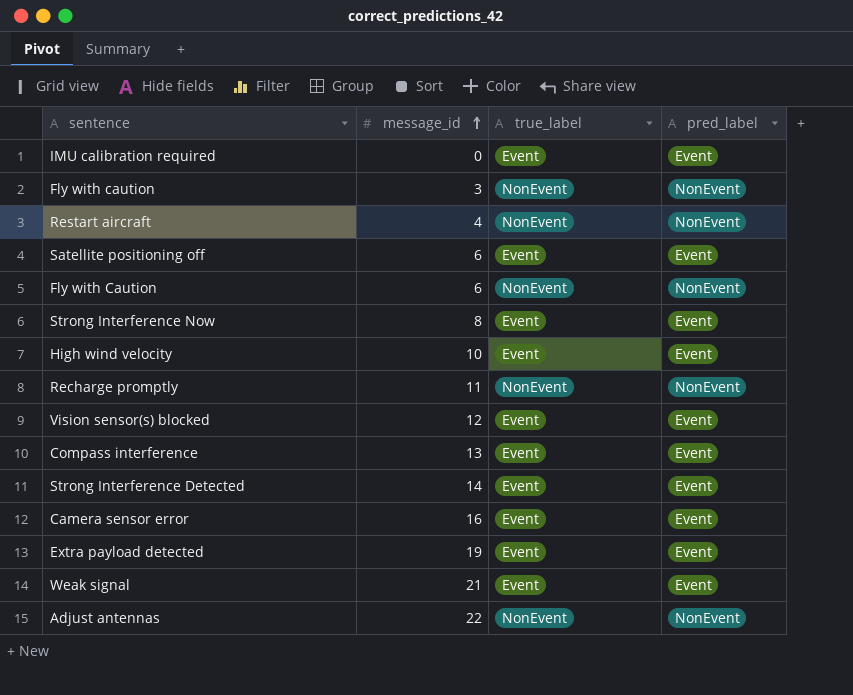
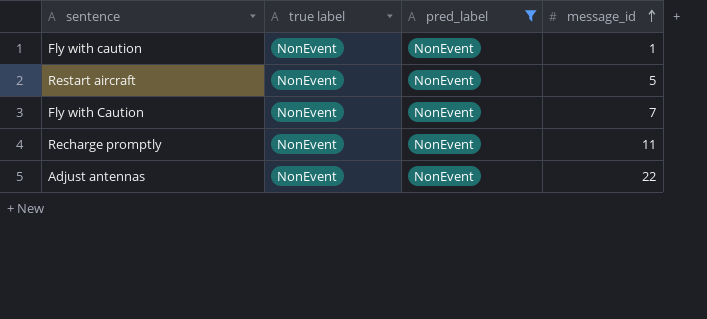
filter: none -> pred_label = NonEvent
column name: true_label -> true label
column message_id | position: 2 -> 4
Fly with caution | message_id: 3 -> 1
Restart aircraft | message_id: 4 -> 5
Fly with Caution | message_id: 6 -> 7

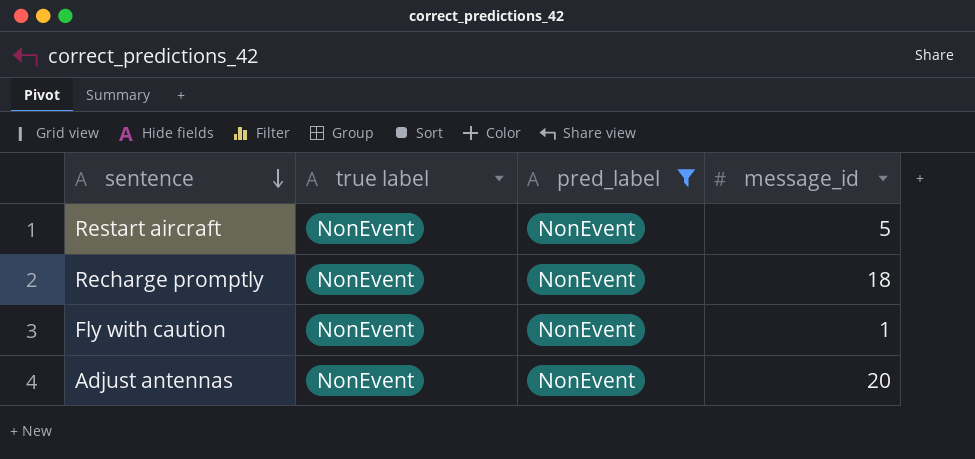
row order: message_id ascending -> sentence descending
row Fly with Caution: NonEvent | NonEvent | 7 -> none
Recharge promptly | message_id: 11 -> 18
Adjust antennas | message_id: 22 -> 20

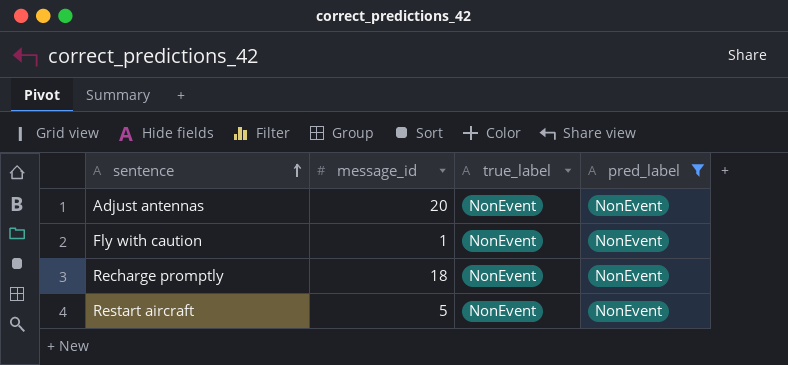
row order: sentence descending -> sentence ascending
column message_id | position: 4 -> 2
column name: true label -> true_label

